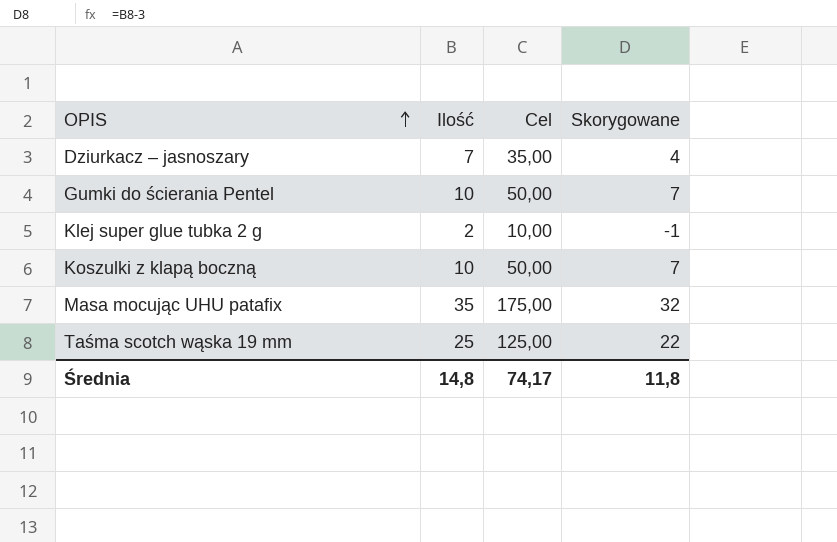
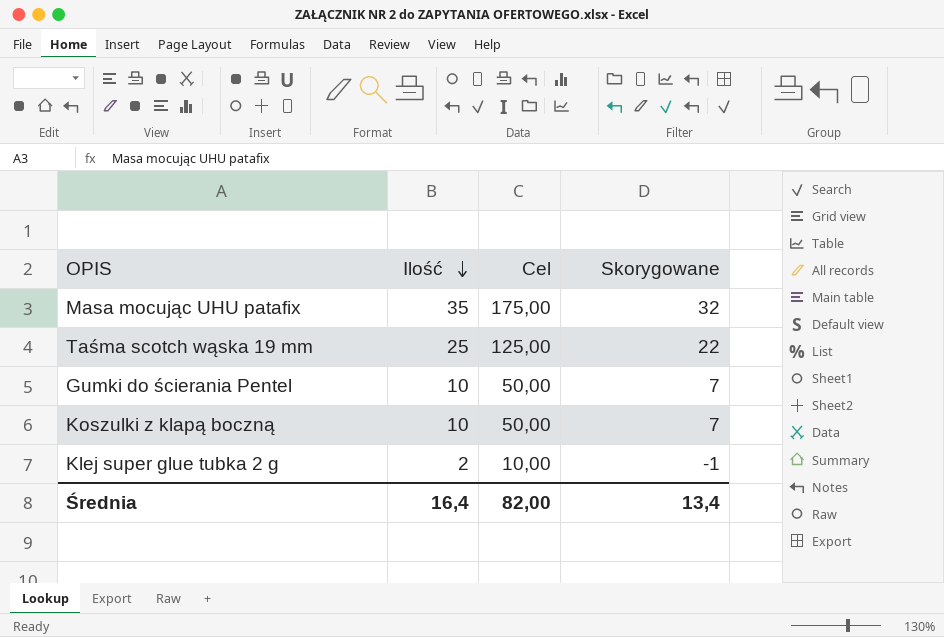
row order: OPIS ascending -> Ilość descending
row Dziurkacz – jasnoszary: 7 | 35,00 | 4 -> none
Średnia | Ilość: 14,8 -> 16,4
Średnia | Cel: 74,17 -> 82,00
Średnia | Skorygowane: 11,8 -> 13,4

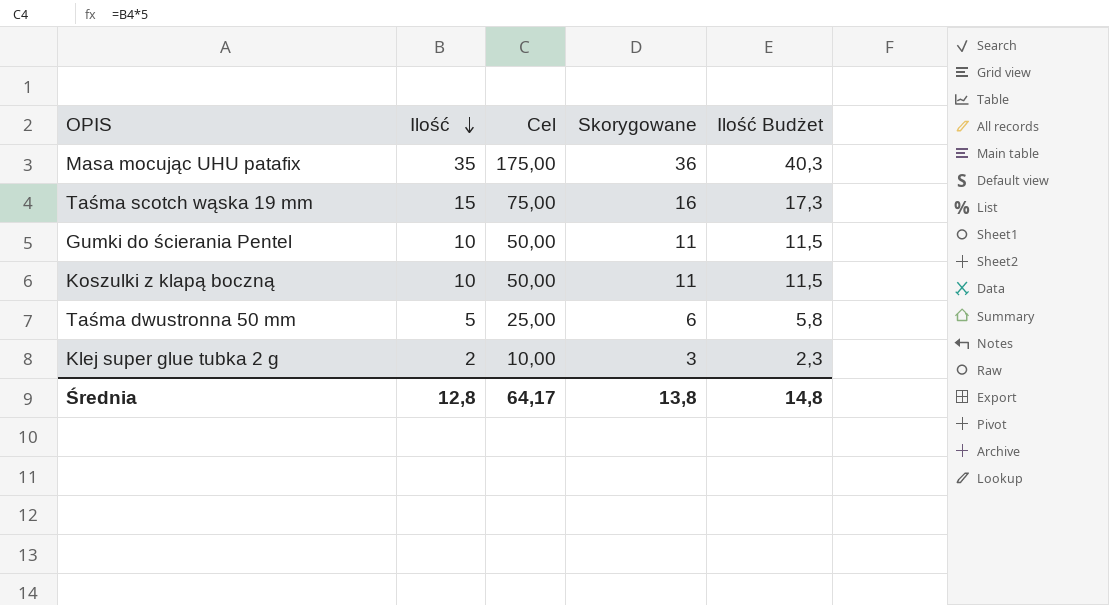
column Skorygowane | formula: [Ilość] - 3 -> [Ilość] + 1
column Ilość Budżet | formula: none -> [Ilość] * 1,15
Taśma scotch wąska 19 mm | Ilość: 25 -> 15
Taśma scotch wąska 19 mm | Cel: 125,00 -> 75,00
row Taśma dwustronna 50 mm: none -> 5 | 25,00 | 6 | 5,8
Średnia | Ilość: 16,4 -> 12,8
Średnia | Cel: 82,00 -> 64,17
Średnia | Skorygowane: 13,4 -> 13,8

